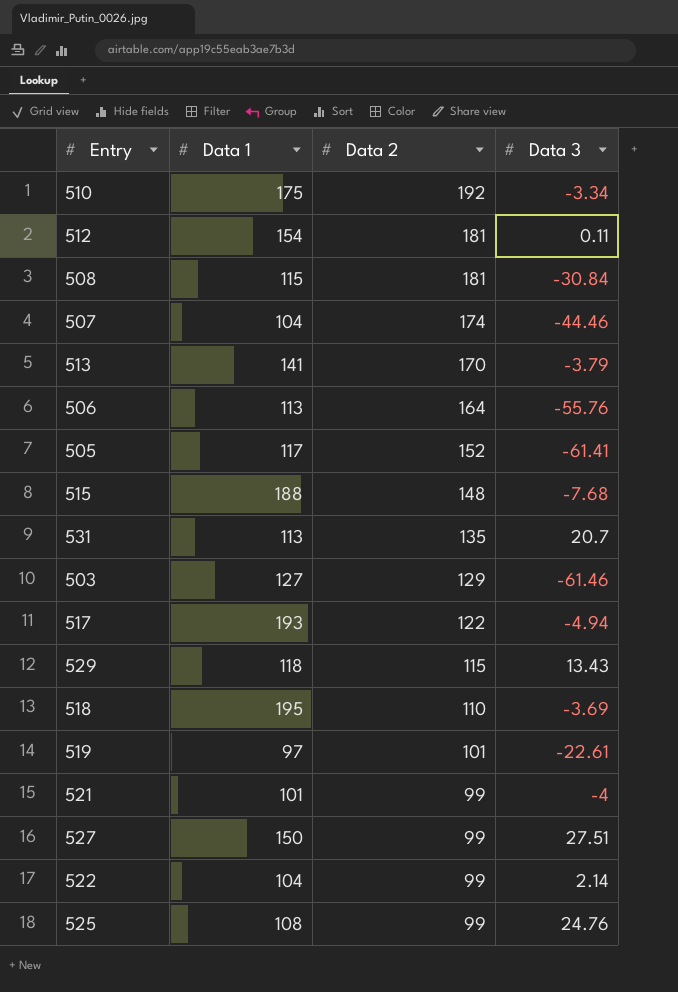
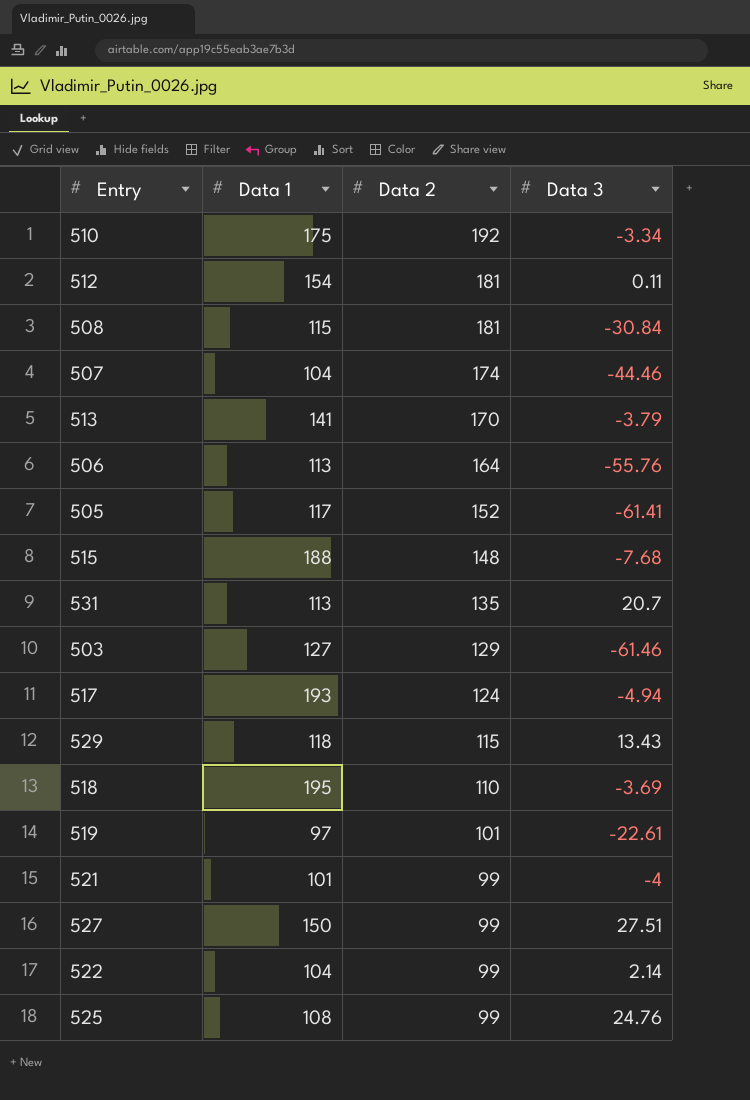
517 | Data 2: 122 -> 124

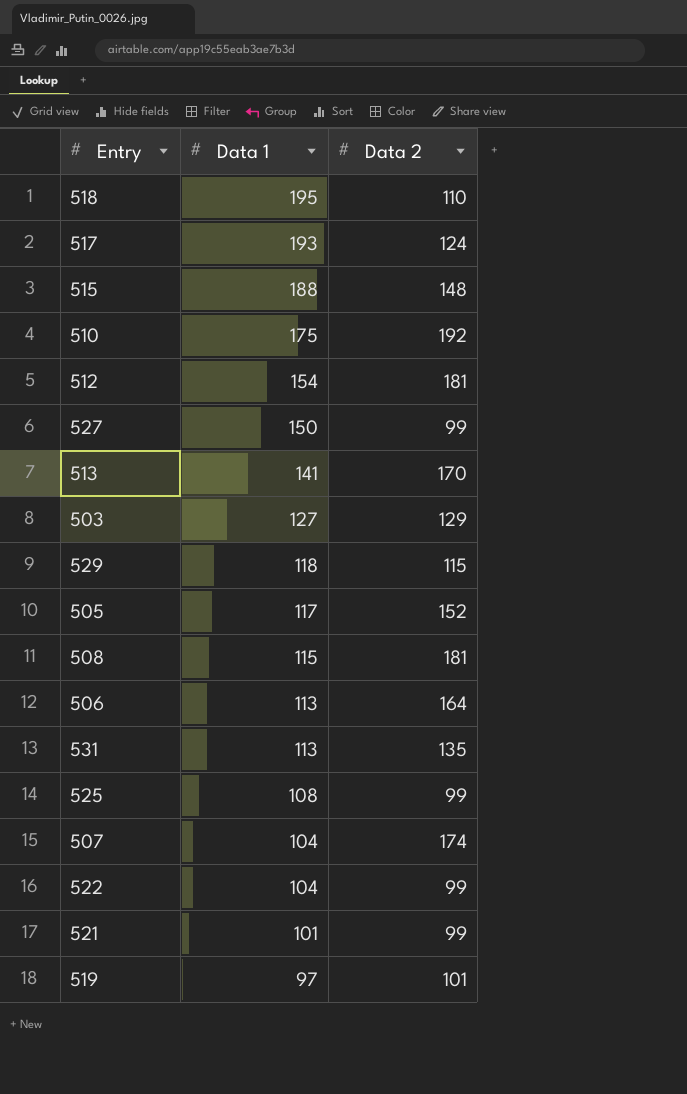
row order: Data 2 descending -> Data 1 descending
column Data 3 | position: 4 -> none

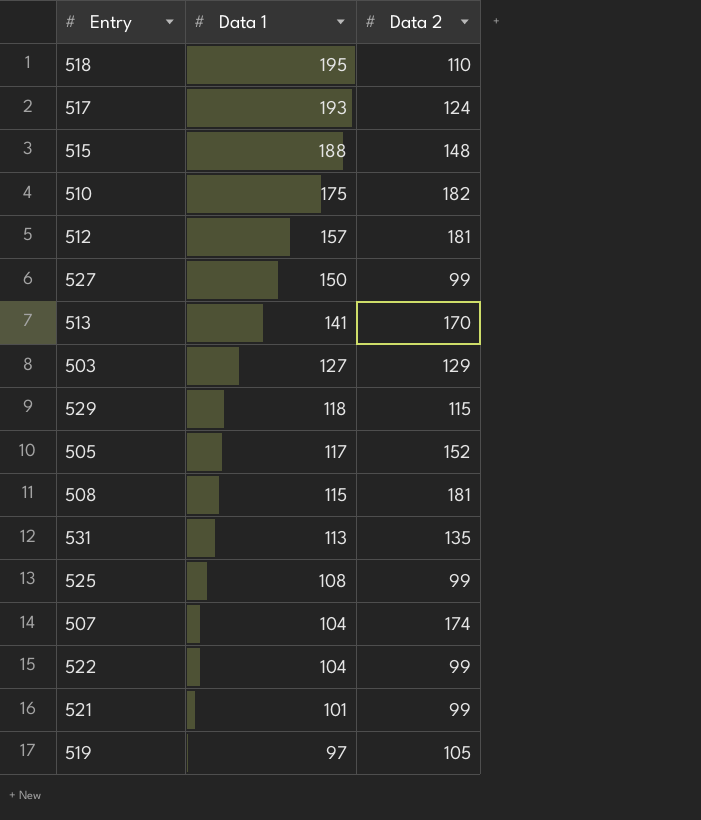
row 506: 113 | 164 -> none
510 | Data 2: 192 -> 182
512 | Data 1: 154 -> 157
519 | Data 2: 101 -> 105

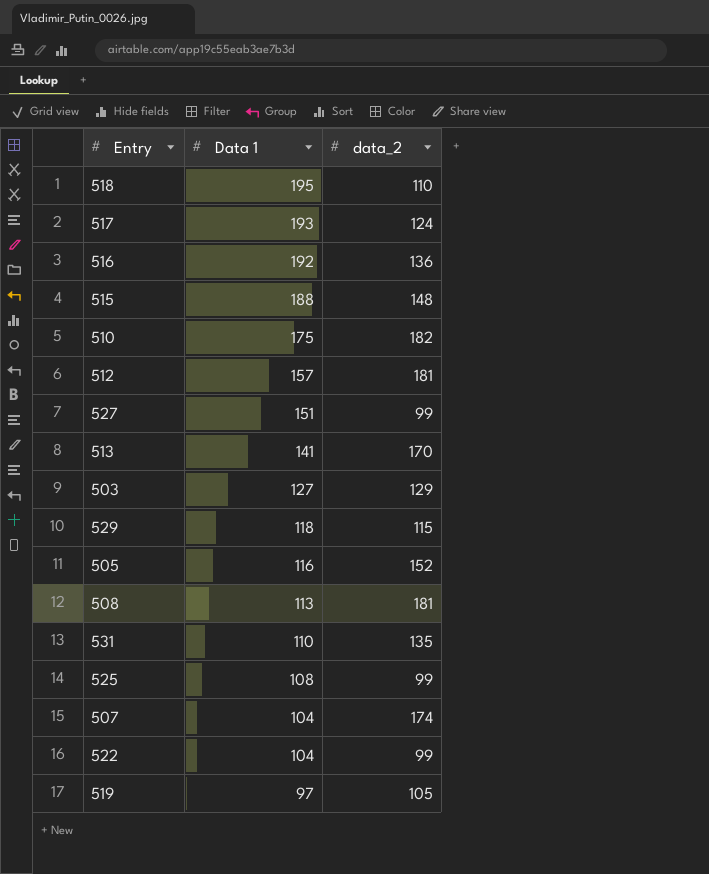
column name: Data 2 -> data_2
row 521: 101 | 99 -> none
row 516: none -> 192 | 136
527 | Data 1: 150 -> 151
505 | Data 1: 117 -> 116
508 | Data 1: 115 -> 113
531 | Data 1: 113 -> 110

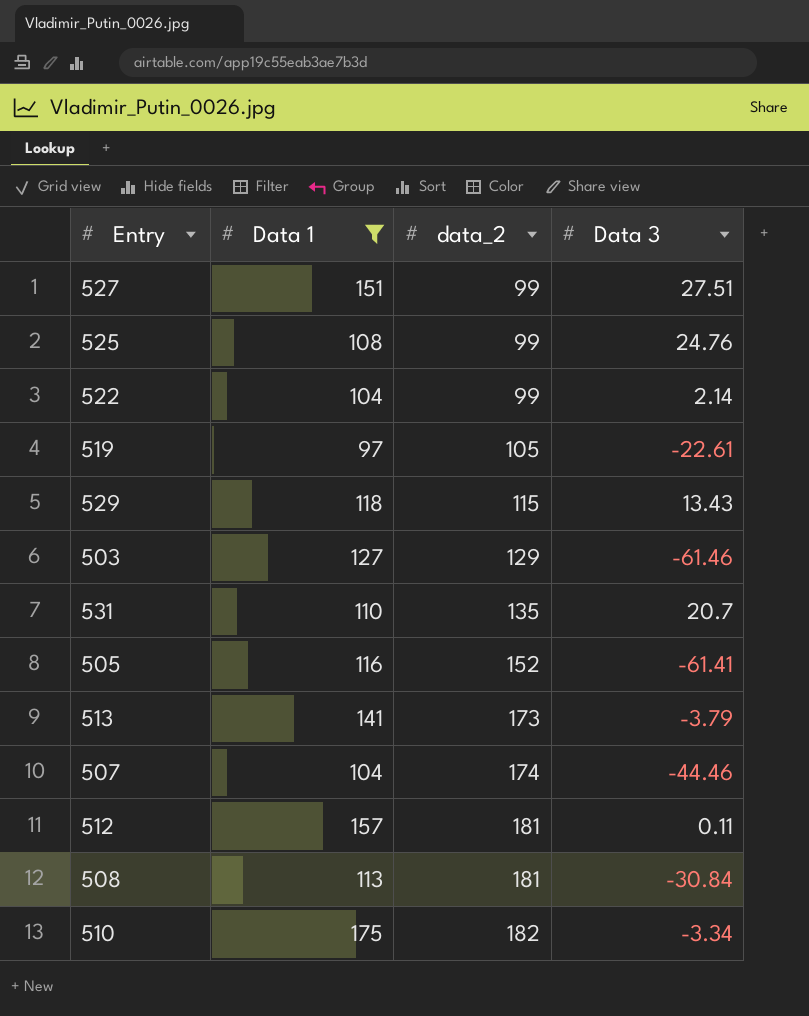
filter: none -> Data 1 <= 175
row order: Data 1 descending -> data_2 ascending
column Data 3 | position: none -> 4
513 | data_2: 170 -> 173

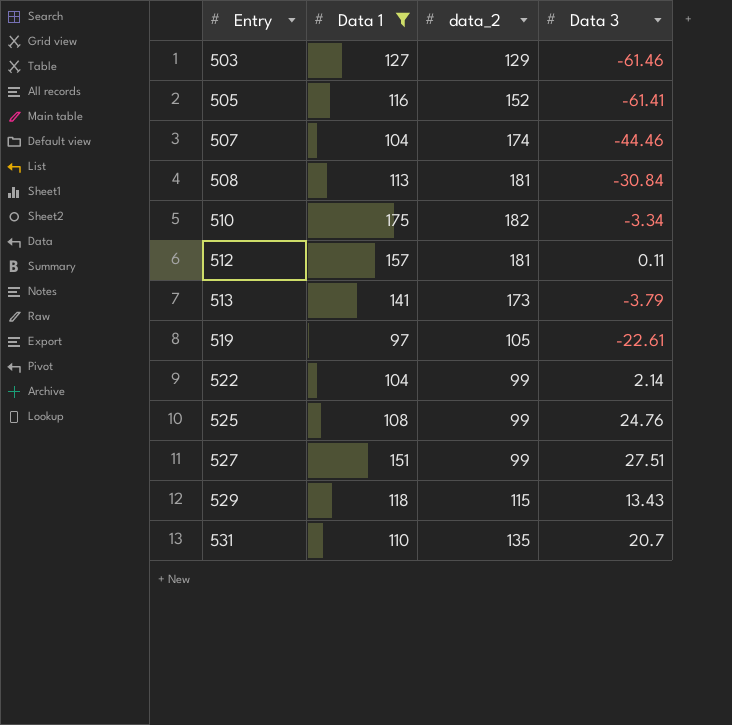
row order: data_2 ascending -> Entry ascending

